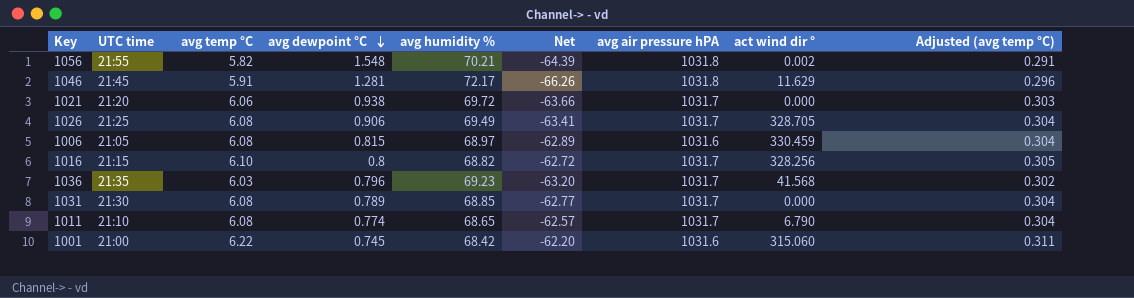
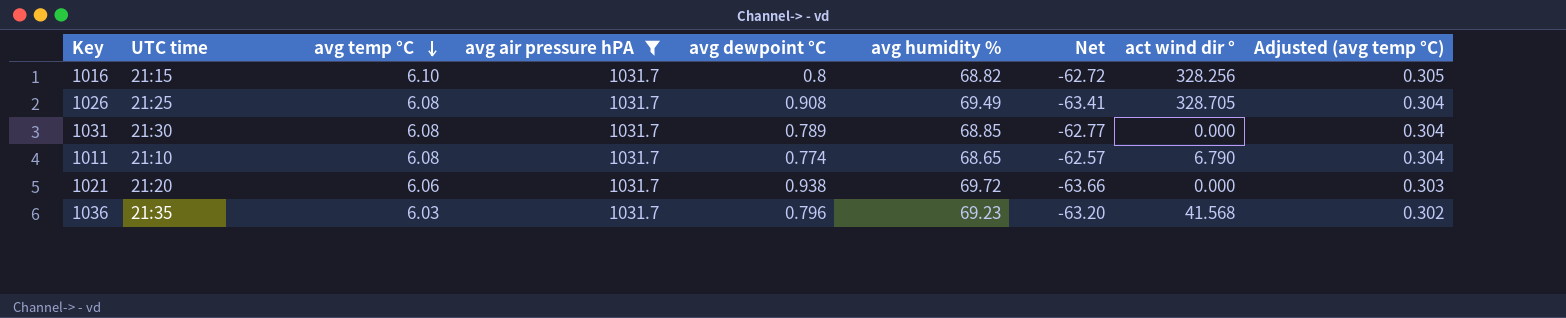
filter: none -> avg air pressure hPA = 1031.7
row order: avg dewpoint °C descending -> avg temp °C descending
column avg air pressure hPA | position: 7 -> 4
1026 | avg dewpoint °C: 0.906 -> 0.908

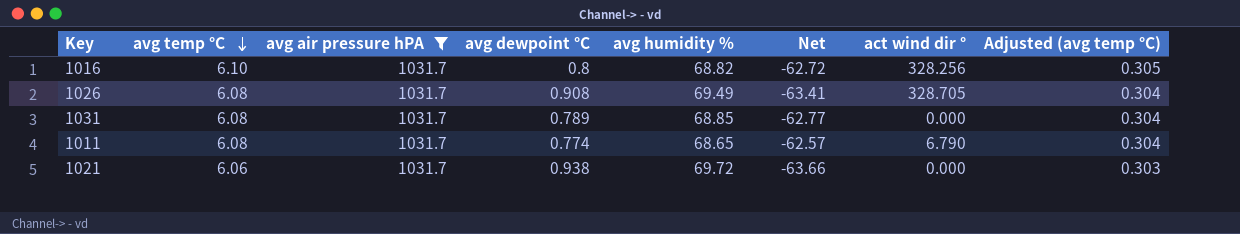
column UTC time | position: 2 -> none
row 1036: 21:35 | 6.03 | 1031.7 | 0.796 | 69.23 | -63.20 | 41.568 | 0.302 -> none

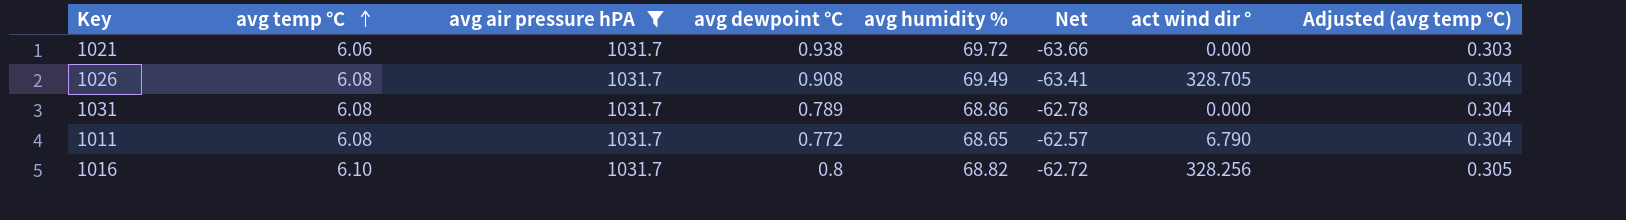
row order: avg temp °C descending -> avg temp °C ascending
1031 | avg humidity %: 68.85 -> 68.86
1031 | Net: -62.77 -> -62.78
1011 | avg dewpoint °C: 0.774 -> 0.772

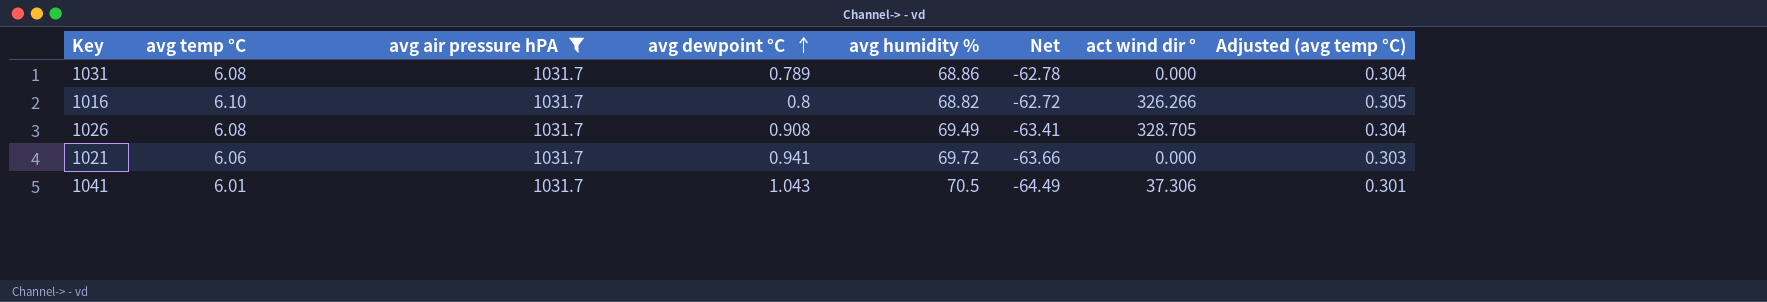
row order: avg temp °C ascending -> avg dewpoint °C ascending
row 1011: 6.08 | 1031.7 | 0.772 | 68.65 | -62.57 | 6.790 | 0.304 -> none
1016 | act wind dir °: 328.256 -> 326.266
1021 | avg dewpoint °C: 0.938 -> 0.941
row 1041: none -> 6.01 | 1031.7 | 1.043 | 70.5 | -64.49 | 37.306 | 0.301

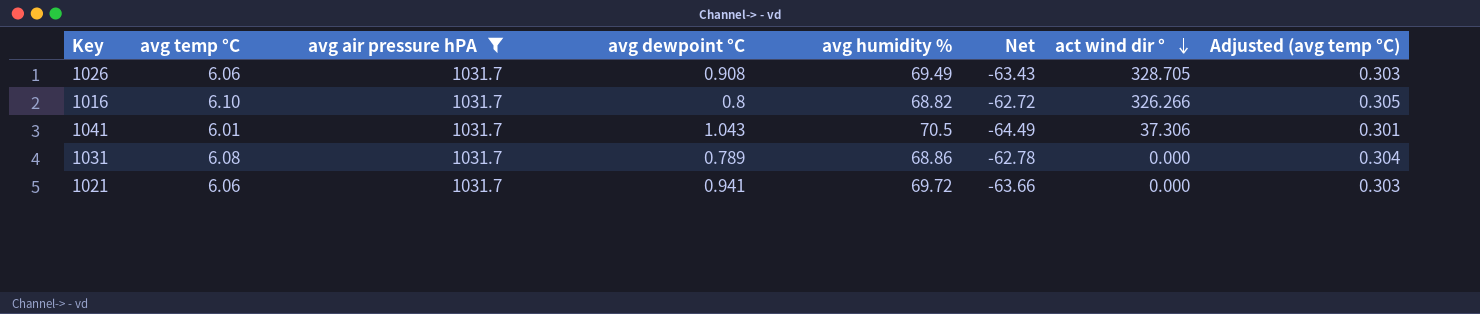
row order: avg dewpoint °C ascending -> act wind dir ° descending
1026 | avg temp °C: 6.08 -> 6.06
1026 | Net: -63.41 -> -63.43
1026 | Adjusted (avg temp °C): 0.304 -> 0.303

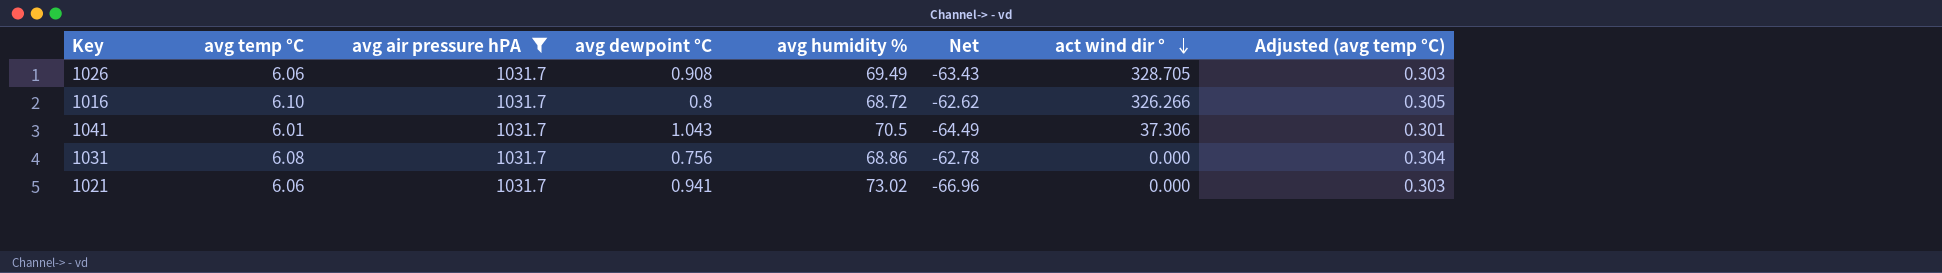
1016 | avg humidity %: 68.82 -> 68.72
1016 | Net: -62.72 -> -62.62
1031 | avg dewpoint °C: 0.789 -> 0.756
1021 | avg humidity %: 69.72 -> 73.02
1021 | Net: -63.66 -> -66.96

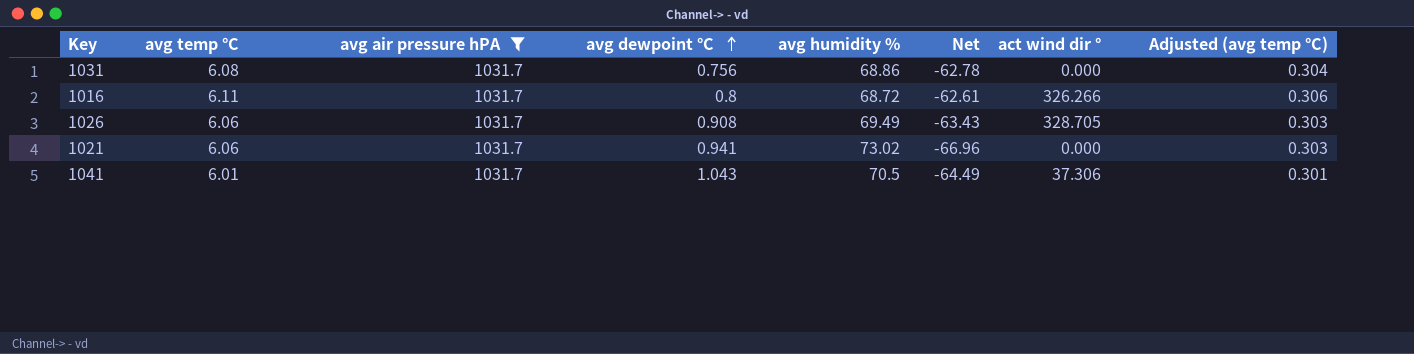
row order: act wind dir ° descending -> avg dewpoint °C ascending
1016 | avg temp °C: 6.10 -> 6.11
1016 | Net: -62.62 -> -62.61
1016 | Adjusted (avg temp °C): 0.305 -> 0.306

